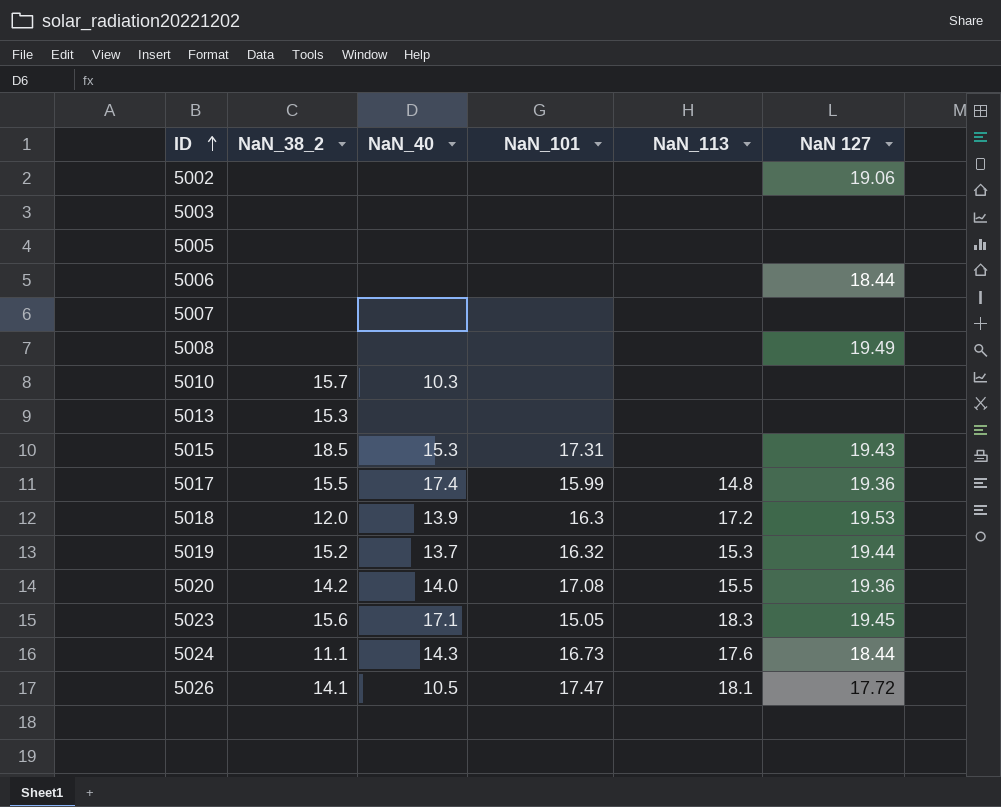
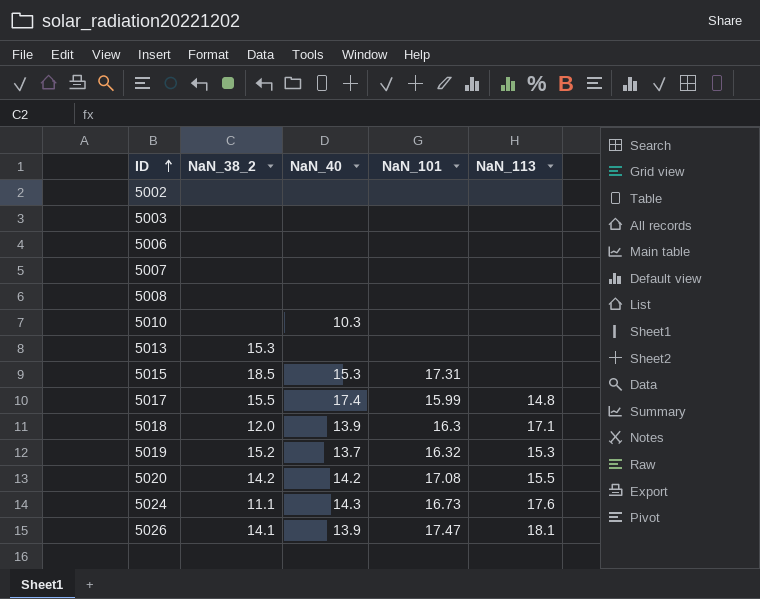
column NaN 127 | position: 6 -> none
row 5005: none | none | none | none | none -> none
row 5023: 15.6 | 17.1 | 15.05 | 18.3 | 19.45 -> none
5010 | NaN_38_2: 15.7 -> none
5018 | NaN_113: 17.2 -> 17.1
5020 | NaN_40: 14.0 -> 14.2
5026 | NaN_40: 10.5 -> 13.9

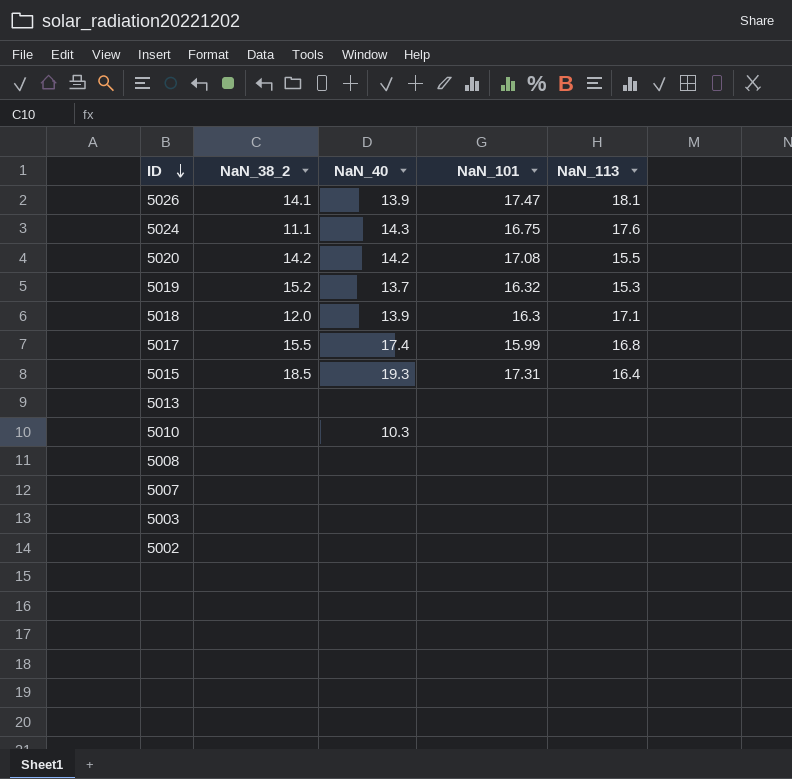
row order: ID ascending -> ID descending
row 5006: none | none | none | none -> none
5024 | NaN_101: 16.73 -> 16.75
5017 | NaN_113: 14.8 -> 16.8
5015 | NaN_40: 15.3 -> 19.3
5015 | NaN_113: none -> 16.4
5013 | NaN_38_2: 15.3 -> none

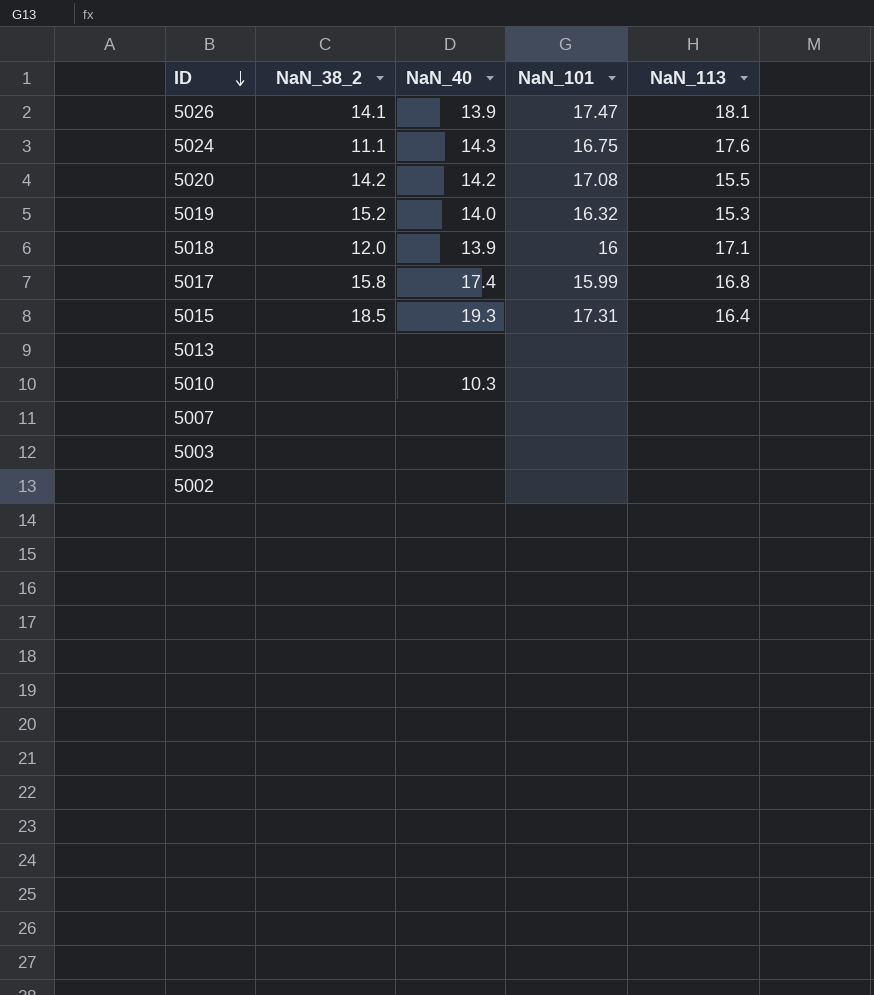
row 5008: none | none | none | none -> none
5019 | NaN_40: 13.7 -> 14.0
5018 | NaN_101: 16.3 -> 16
5017 | NaN_38_2: 15.5 -> 15.8

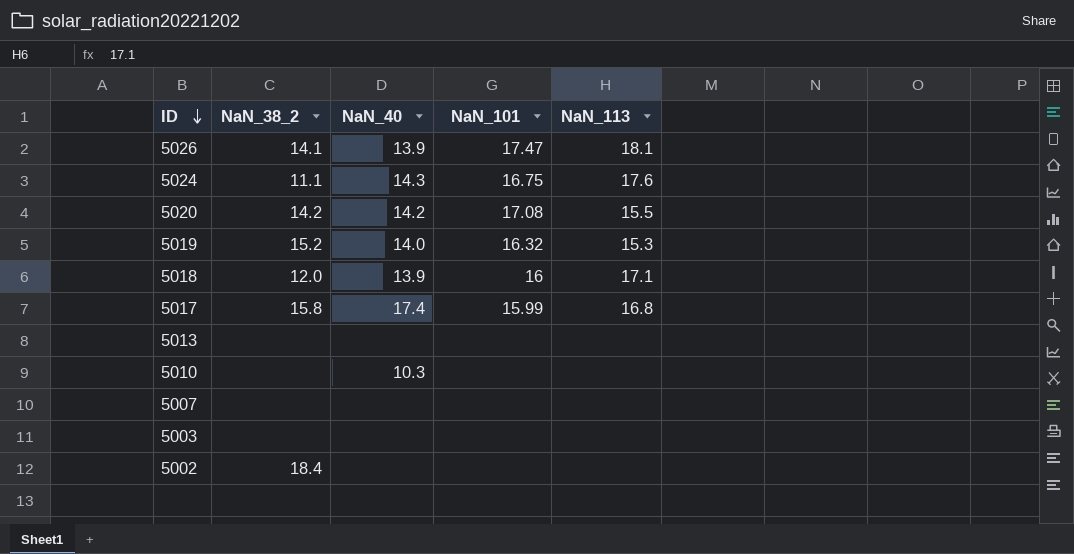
row 5015: 18.5 | 19.3 | 17.31 | 16.4 -> none
5002 | NaN_38_2: none -> 18.4

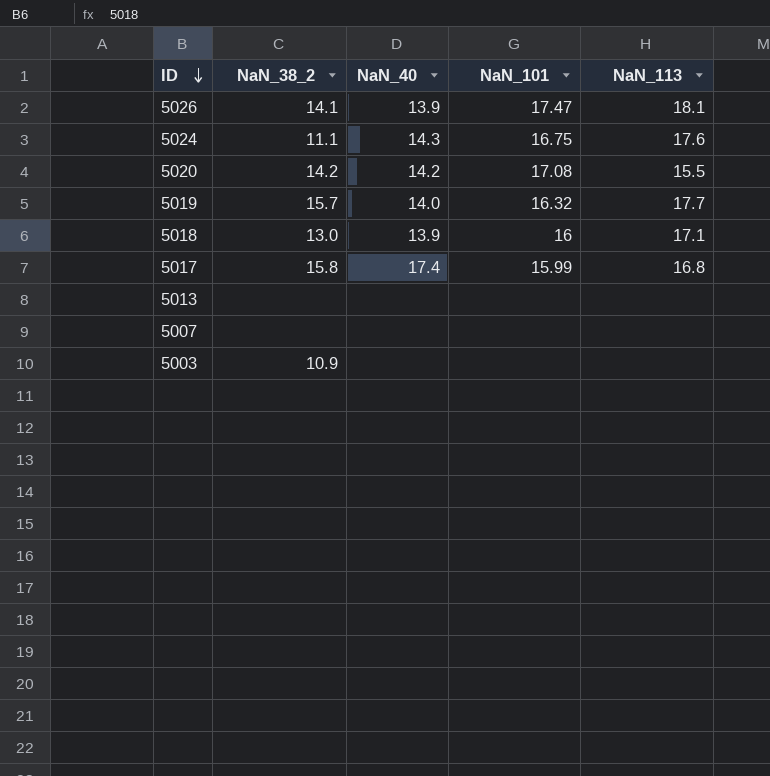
row 5010: none | 10.3 | none | none -> none
row 5002: 18.4 | none | none | none -> none
5019 | NaN_38_2: 15.2 -> 15.7
5019 | NaN_113: 15.3 -> 17.7
5018 | NaN_38_2: 12.0 -> 13.0
5003 | NaN_38_2: none -> 10.9

